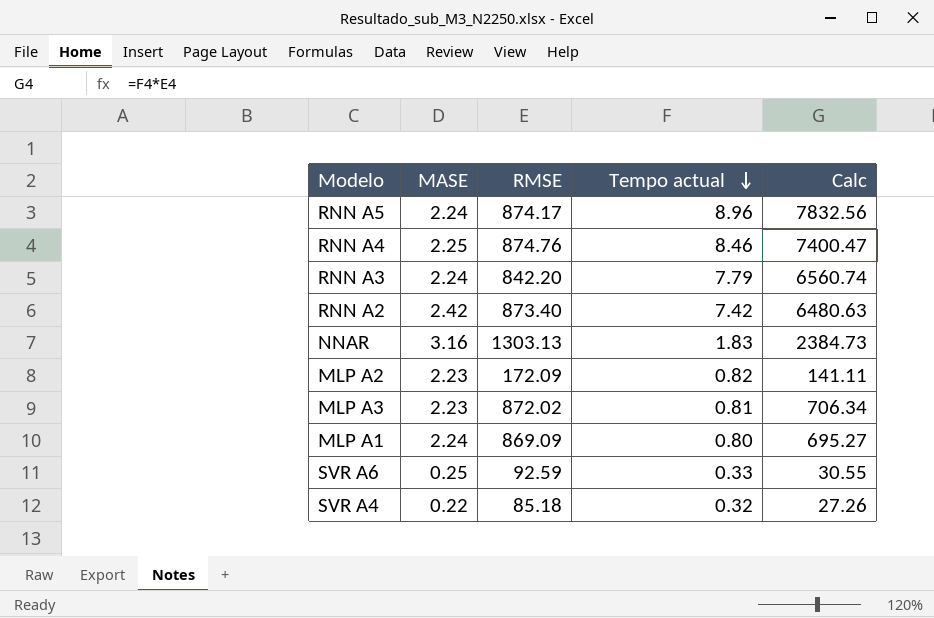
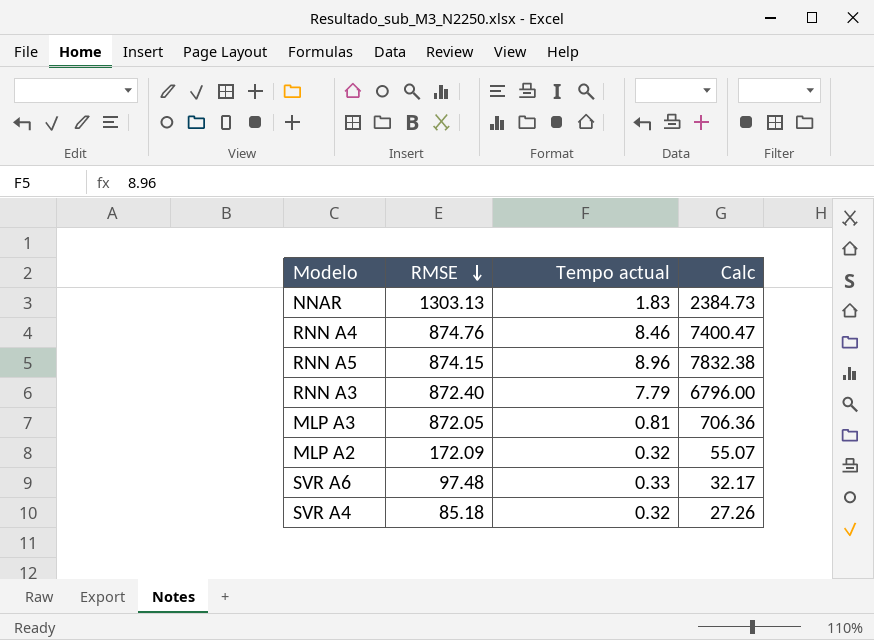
row order: Tempo actual descending -> RMSE descending
column MASE | position: 2 -> none
row RNN A2: 2.42 | 873.40 | 7.42 | 6480.63 -> none
row MLP A1: 2.24 | 869.09 | 0.80 | 695.27 -> none
RNN A5 | RMSE: 874.17 -> 874.15
RNN A5 | Calc: 7832.56 -> 7832.38
RNN A3 | RMSE: 842.20 -> 872.40
RNN A3 | Calc: 6560.74 -> 6796.00
MLP A3 | RMSE: 872.02 -> 872.05
MLP A3 | Calc: 706.34 -> 706.36
MLP A2 | Tempo actual: 0.82 -> 0.32
MLP A2 | Calc: 141.11 -> 55.07
SVR A6 | RMSE: 92.59 -> 97.48
SVR A6 | Calc: 30.55 -> 32.17

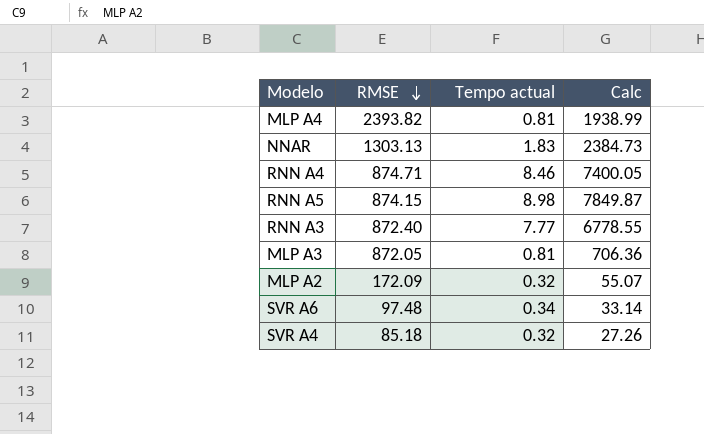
row MLP A4: none -> 2393.82 | 0.81 | 1938.99
RNN A4 | RMSE: 874.76 -> 874.71
RNN A4 | Calc: 7400.47 -> 7400.05
RNN A5 | Tempo actual: 8.96 -> 8.98
RNN A5 | Calc: 7832.38 -> 7849.87
RNN A3 | Tempo actual: 7.79 -> 7.77
RNN A3 | Calc: 6796.00 -> 6778.55
SVR A6 | Tempo actual: 0.33 -> 0.34
SVR A6 | Calc: 32.17 -> 33.14

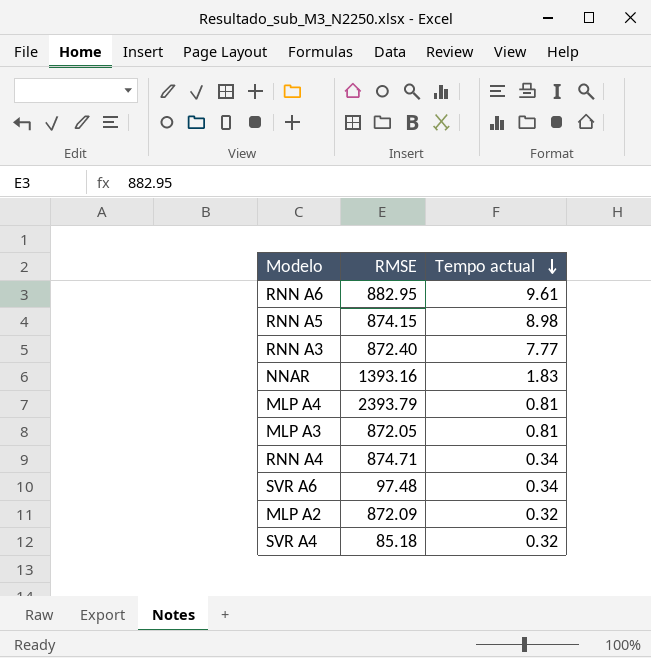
row order: RMSE descending -> Tempo actual descending
column Calc | formula: [RMSE] * [Tempo actual] -> none
row RNN A6: none -> 882.95 | 9.61
NNAR | RMSE: 1303.13 -> 1393.16
MLP A4 | RMSE: 2393.82 -> 2393.79
RNN A4 | Tempo actual: 8.46 -> 0.34
MLP A2 | RMSE: 172.09 -> 872.09

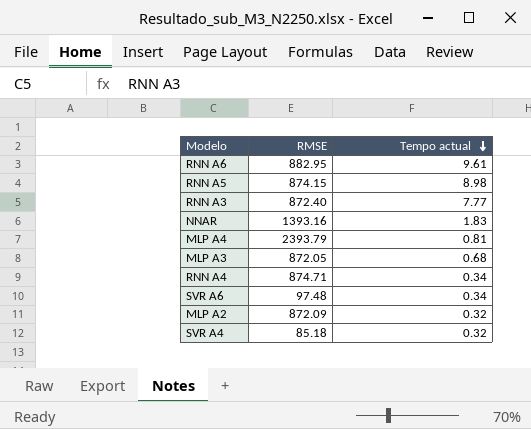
MLP A3 | Tempo actual: 0.81 -> 0.68

